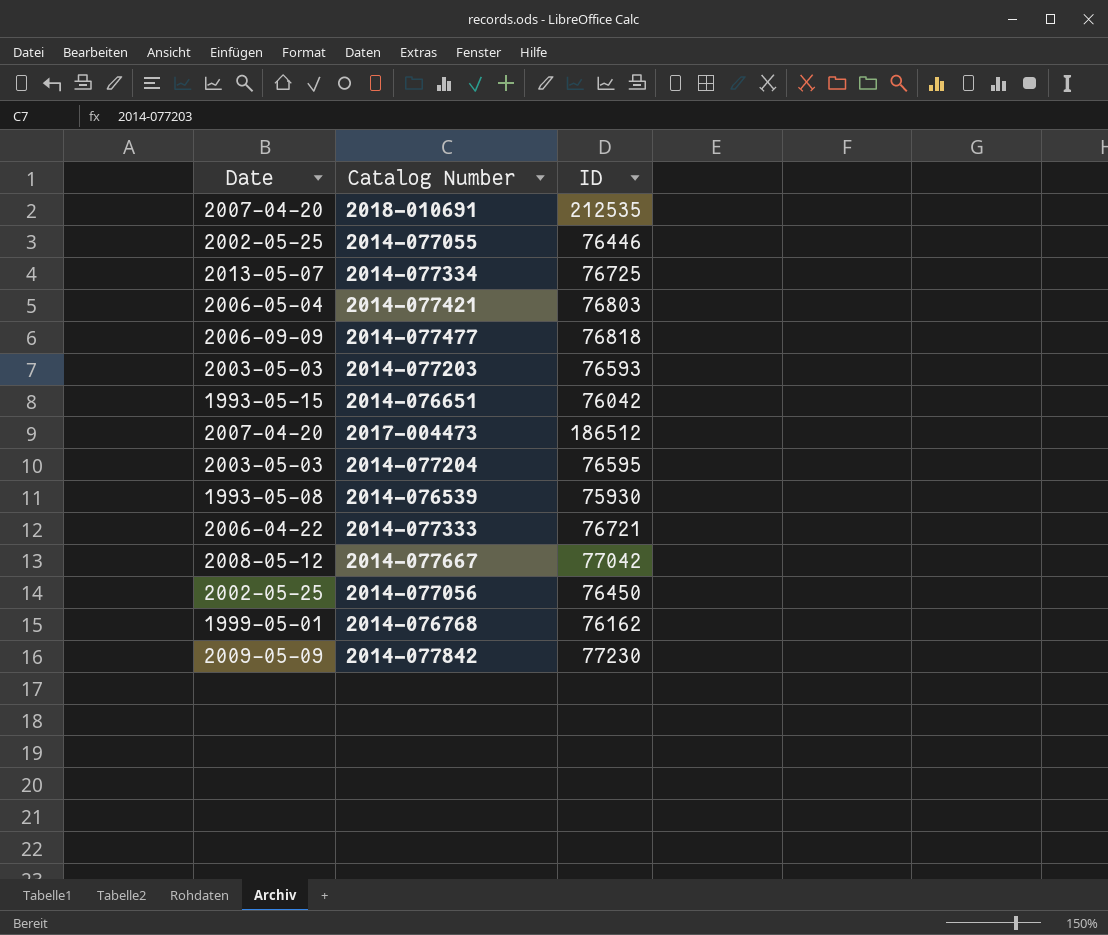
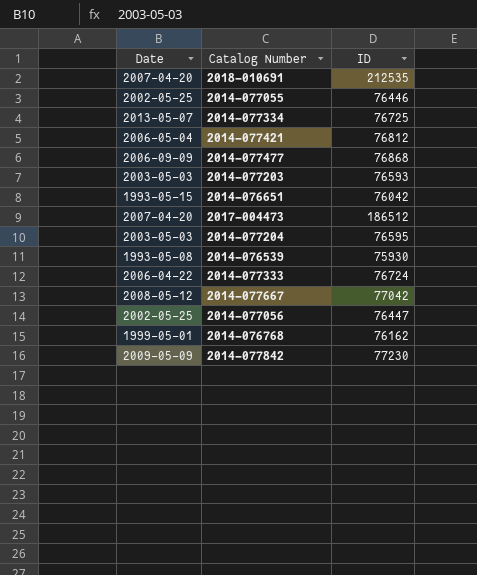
2014-077421 | ID: 76803 -> 76812
2014-077477 | ID: 76818 -> 76868
2014-077333 | ID: 76721 -> 76724
2014-077056 | ID: 76450 -> 76447

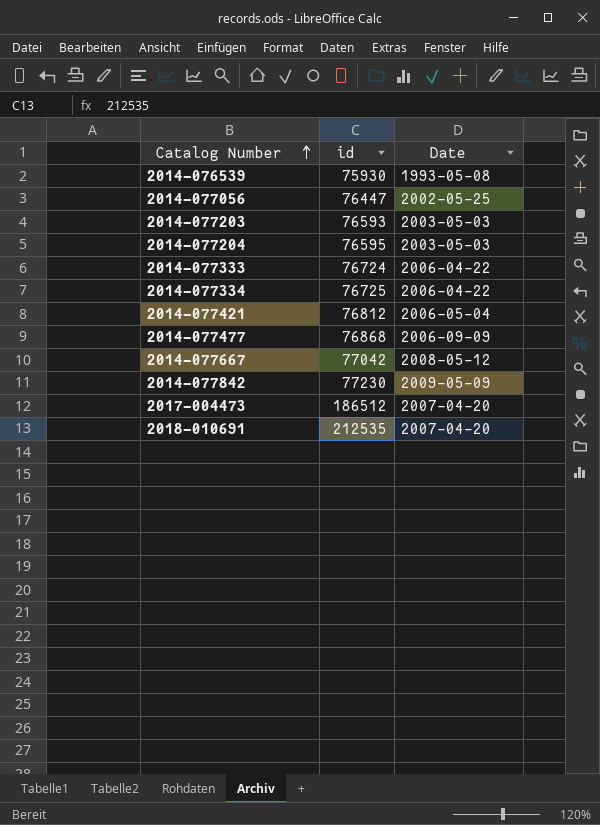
row order: none -> Catalog Number ascending
column name: ID -> id
column Date | position: 1 -> 3
row 2014-077055: 2002-05-25 | 76446 -> none
row 2014-076651: 1993-05-15 | 76042 -> none
row 2014-076768: 1999-05-01 | 76162 -> none
2014-077334 | Date: 2013-05-07 -> 2006-04-22

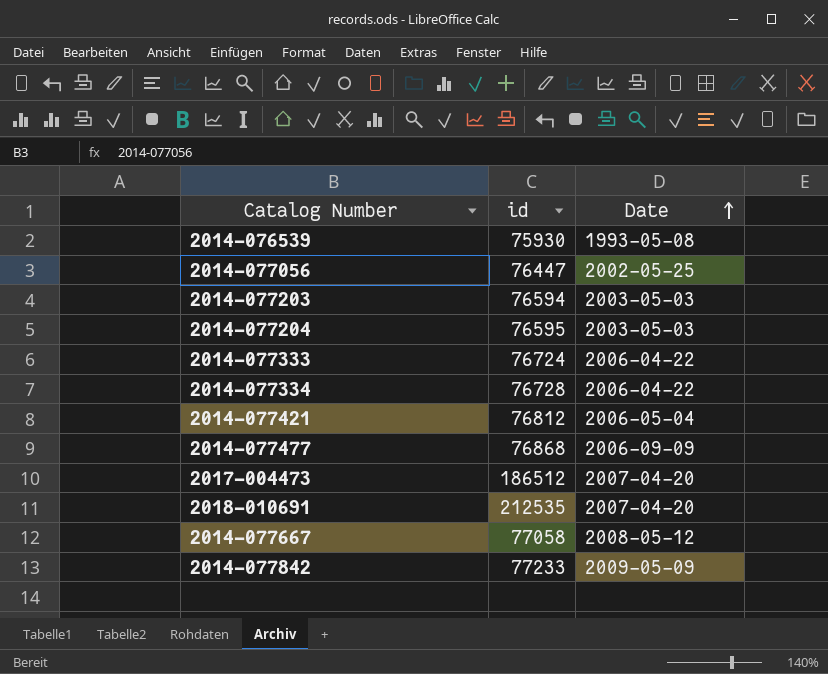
row order: Catalog Number ascending -> Date ascending
2014-077203 | id: 76593 -> 76594
2014-077334 | id: 76725 -> 76728
2014-077667 | id: 77042 -> 77058
2014-077842 | id: 77230 -> 77233

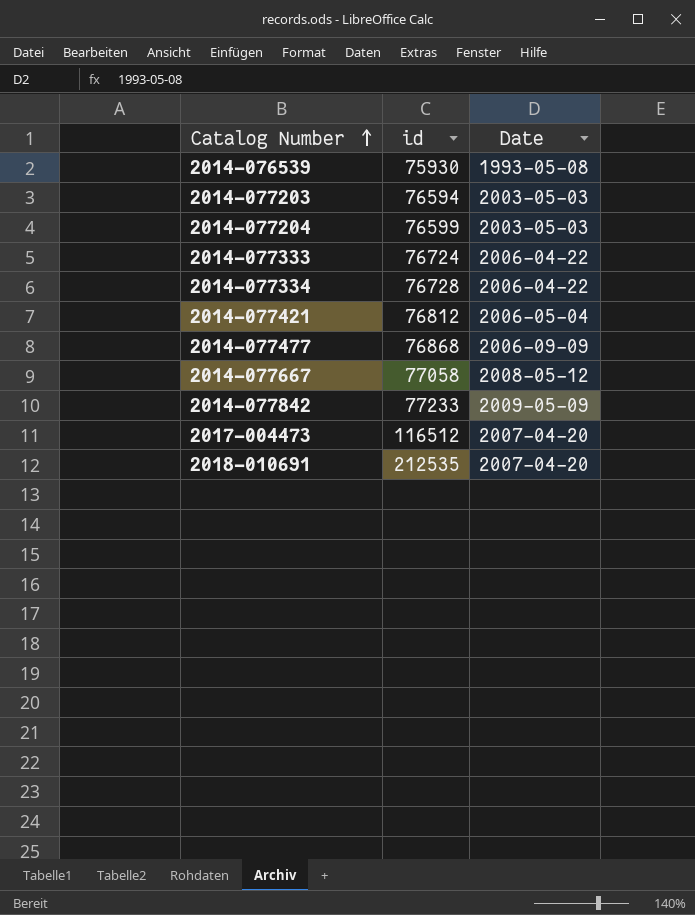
row order: Date ascending -> Catalog Number ascending
row 2014-077056: 76447 | 2002-05-25 -> none
2014-077204 | id: 76595 -> 76599
2017-004473 | id: 186512 -> 116512

